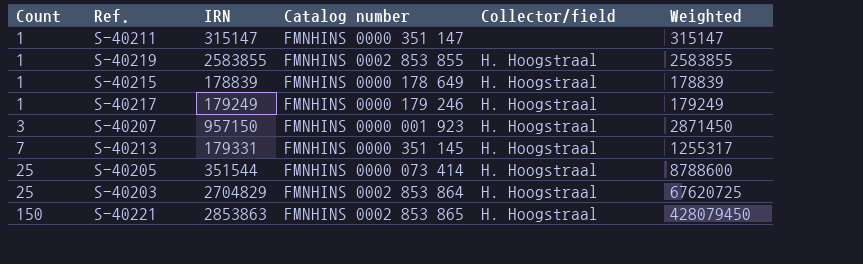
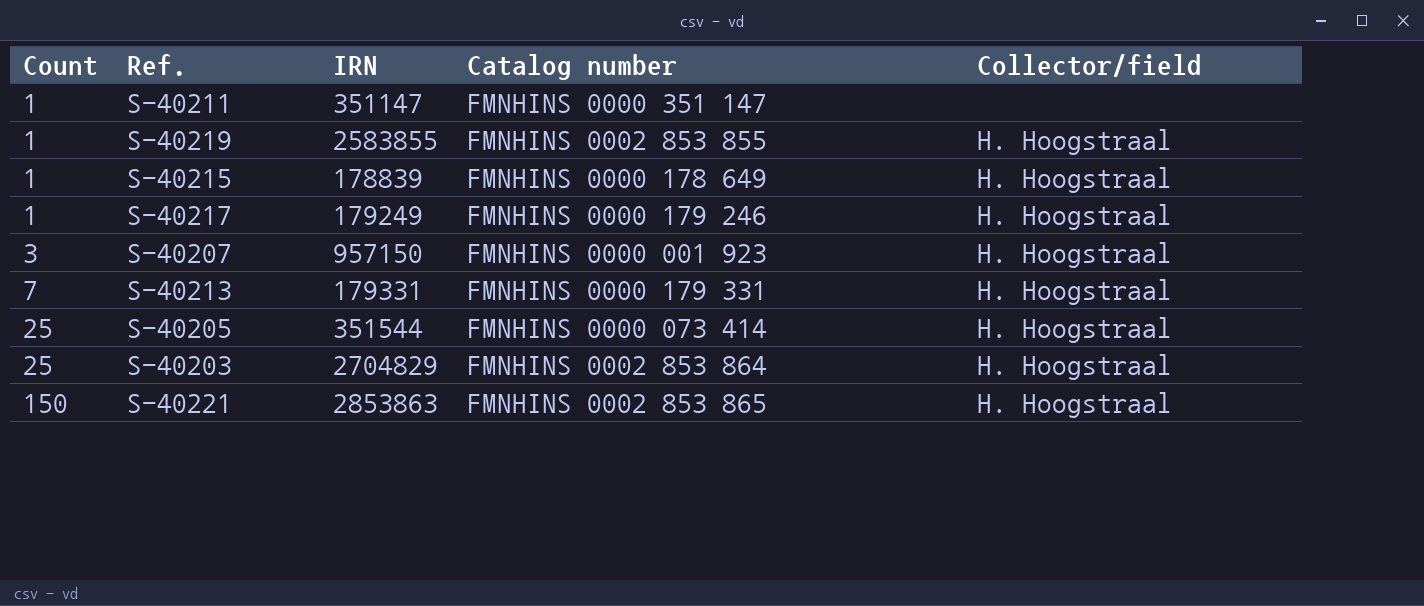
column Weighted | formula: [Count] * [IRN] -> none
S-40211 | IRN: 315147 -> 351147
S-40213 | Catalog number: FMNHINS 0000 351 145 -> FMNHINS 0000 179 331

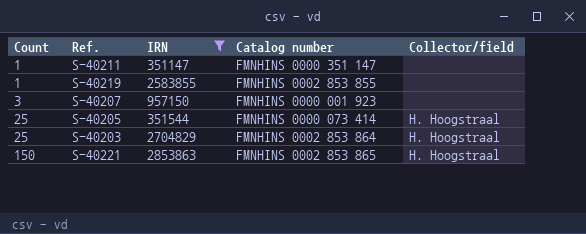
filter: none -> IRN >= 351147
S-40219 | Collector/field: H. Hoogstraal -> none
S-40207 | Collector/field: H. Hoogstraal -> none

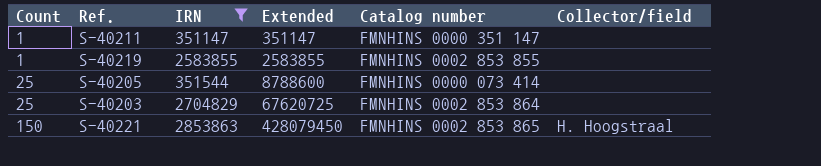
column Extended | formula: none -> [Count] * [IRN]
row S-40207: 3 | 957150 | FMNHINS 0000 001 923 | none -> none
S-40205 | Collector/field: H. Hoogstraal -> none
S-40203 | Collector/field: H. Hoogstraal -> none

